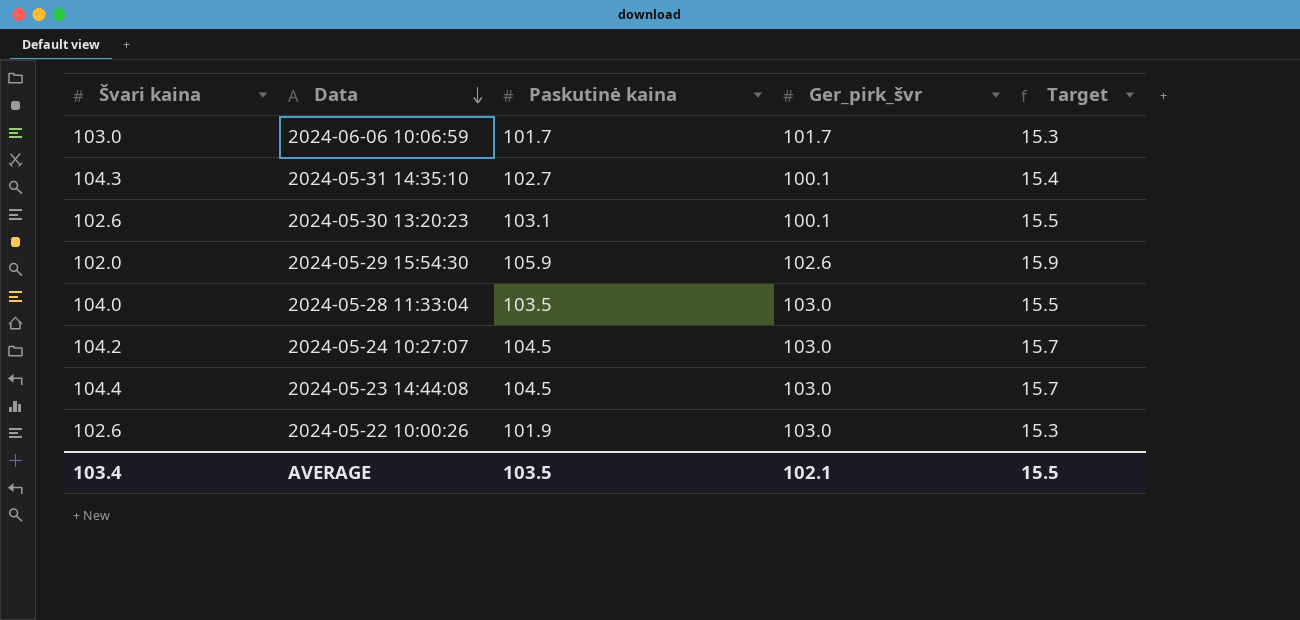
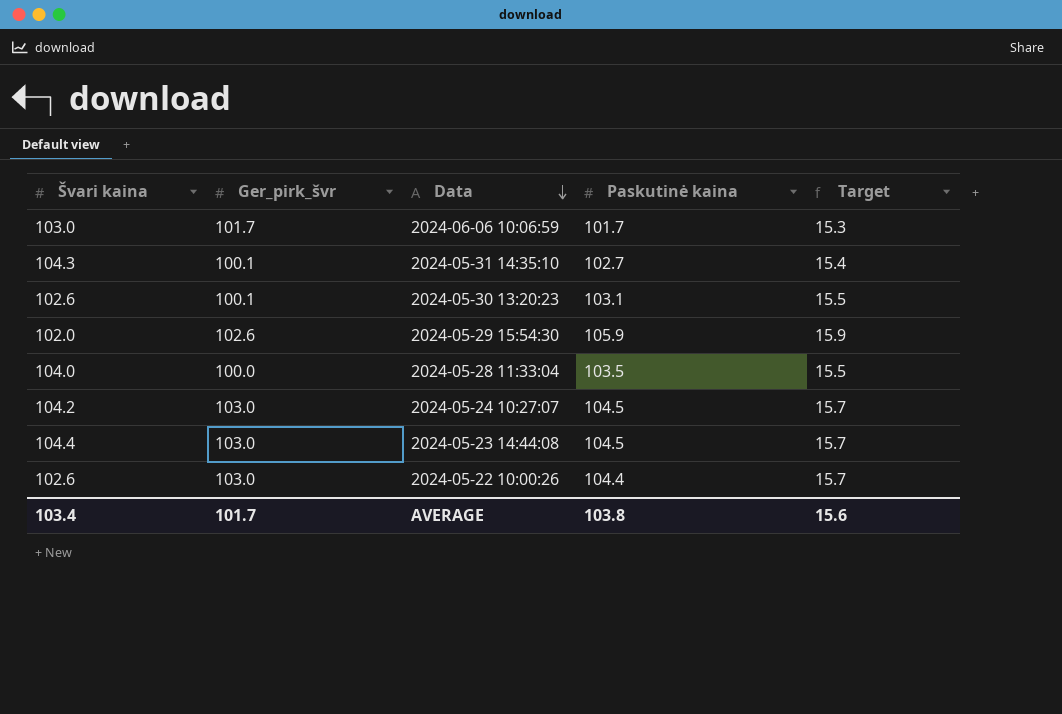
column Ger_pirk_švr | position: 4 -> 2
2024-05-28 11:33:04 | Ger_pirk_švr: 103.0 -> 100.0
2024-05-22 10:00:26 | Paskutinė kaina: 101.9 -> 104.4
2024-05-22 10:00:26 | Target: 15.3 -> 15.7
AVERAGE | Ger_pirk_švr: 102.1 -> 101.7
AVERAGE | Paskutinė kaina: 103.5 -> 103.8
AVERAGE | Target: 15.5 -> 15.6

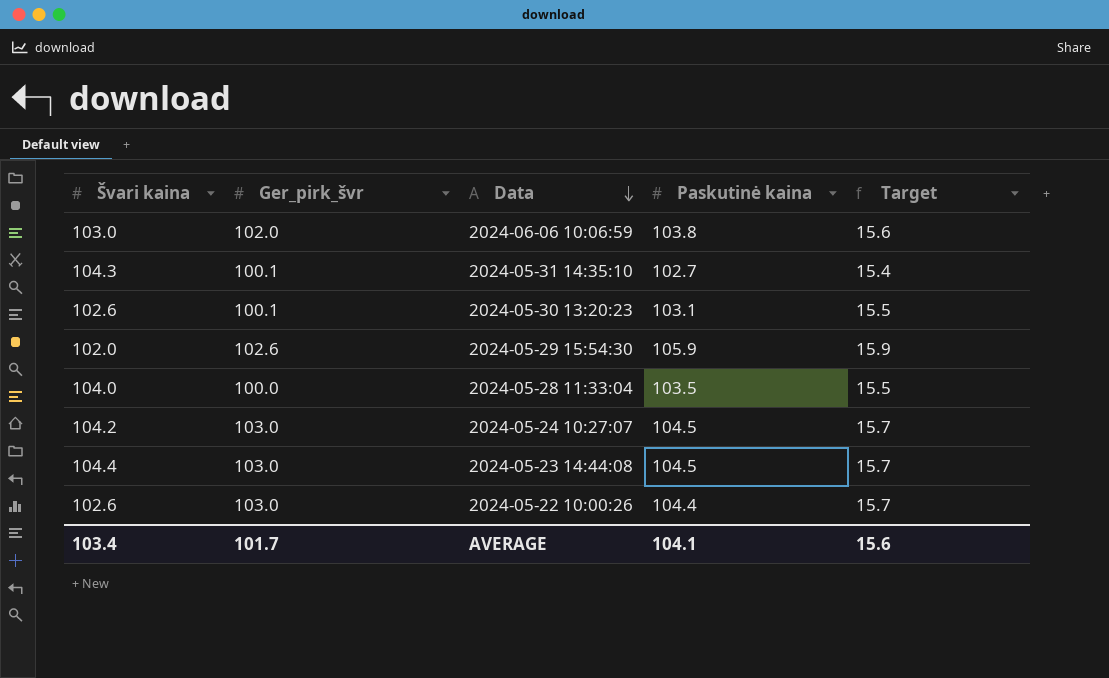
2024-06-06 10:06:59 | Ger_pirk_švr: 101.7 -> 102.0
2024-06-06 10:06:59 | Paskutinė kaina: 101.7 -> 103.8
2024-06-06 10:06:59 | Target: 15.3 -> 15.6
AVERAGE | Paskutinė kaina: 103.8 -> 104.1

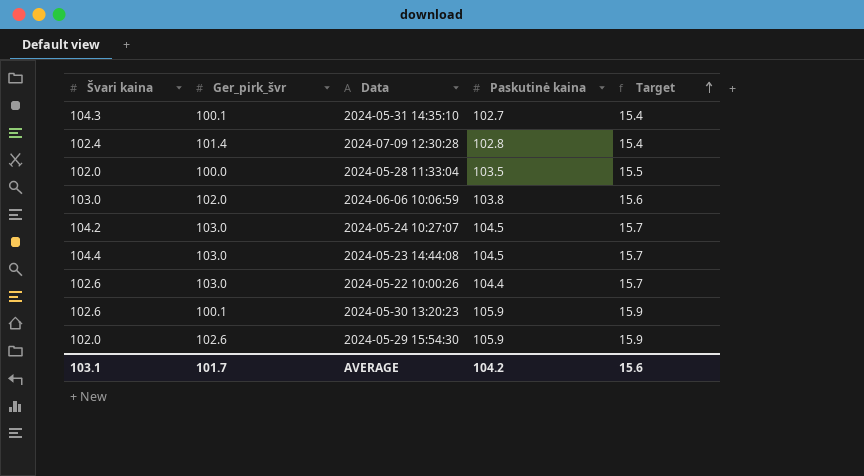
row order: Data descending -> Target ascending
row 2024-07-09 12:30:28: none -> 102.4 | 101.4 | 102.8 | 15.4
2024-05-28 11:33:04 | Švari kaina: 104.0 -> 102.0
2024-05-30 13:20:23 | Paskutinė kaina: 103.1 -> 105.9
2024-05-30 13:20:23 | Target: 15.5 -> 15.9
AVERAGE | Švari kaina: 103.4 -> 103.1
AVERAGE | Paskutinė kaina: 104.1 -> 104.2

